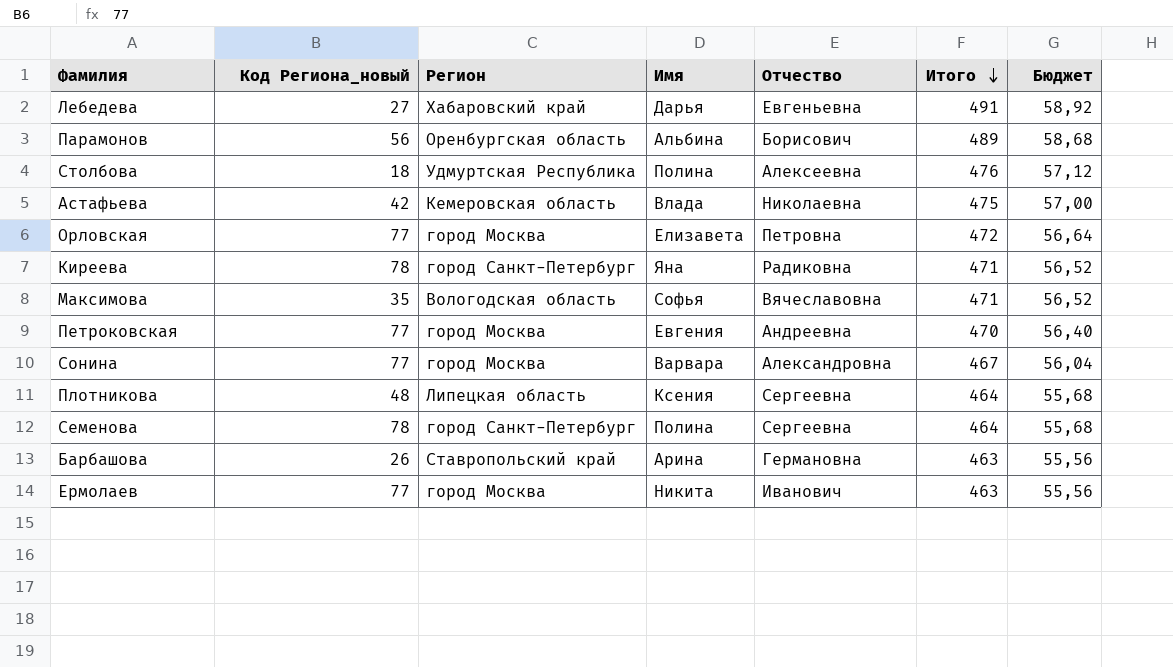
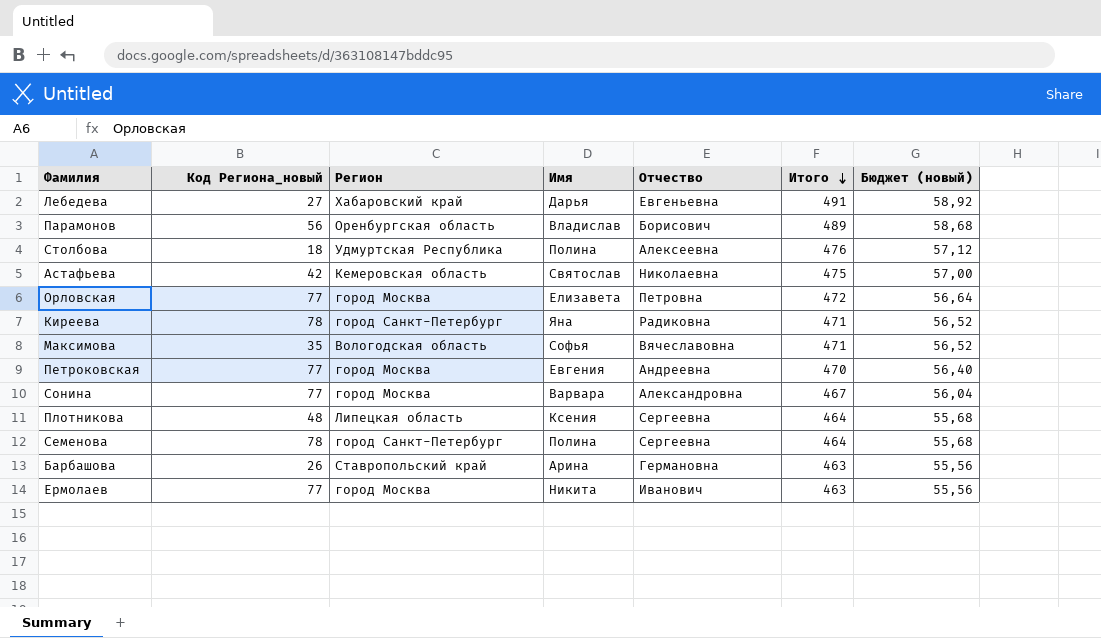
column name: Бюджет -> Бюджет (новый)
Парамонов | Имя: Альбина -> Владислав
Астафьева | Имя: Влада -> Святослав

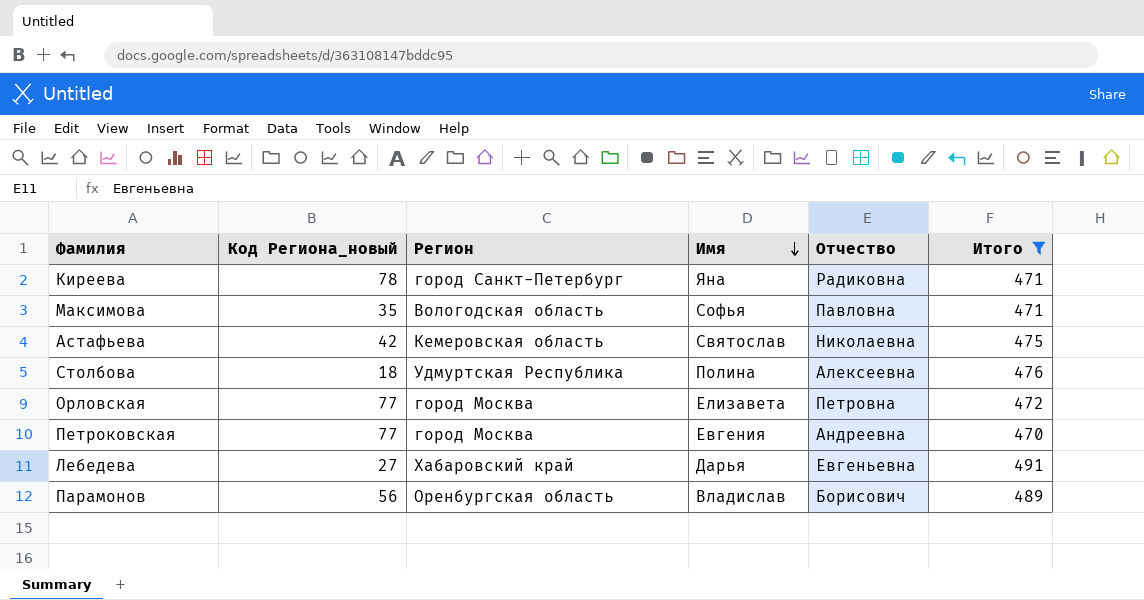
filter: none -> Итого >= 470
row order: Итого descending -> Имя descending
column Бюджет (новый) | formula: [Итого] * 0,12 -> none
Максимова | Отчество: Вячеславовна -> Павловна

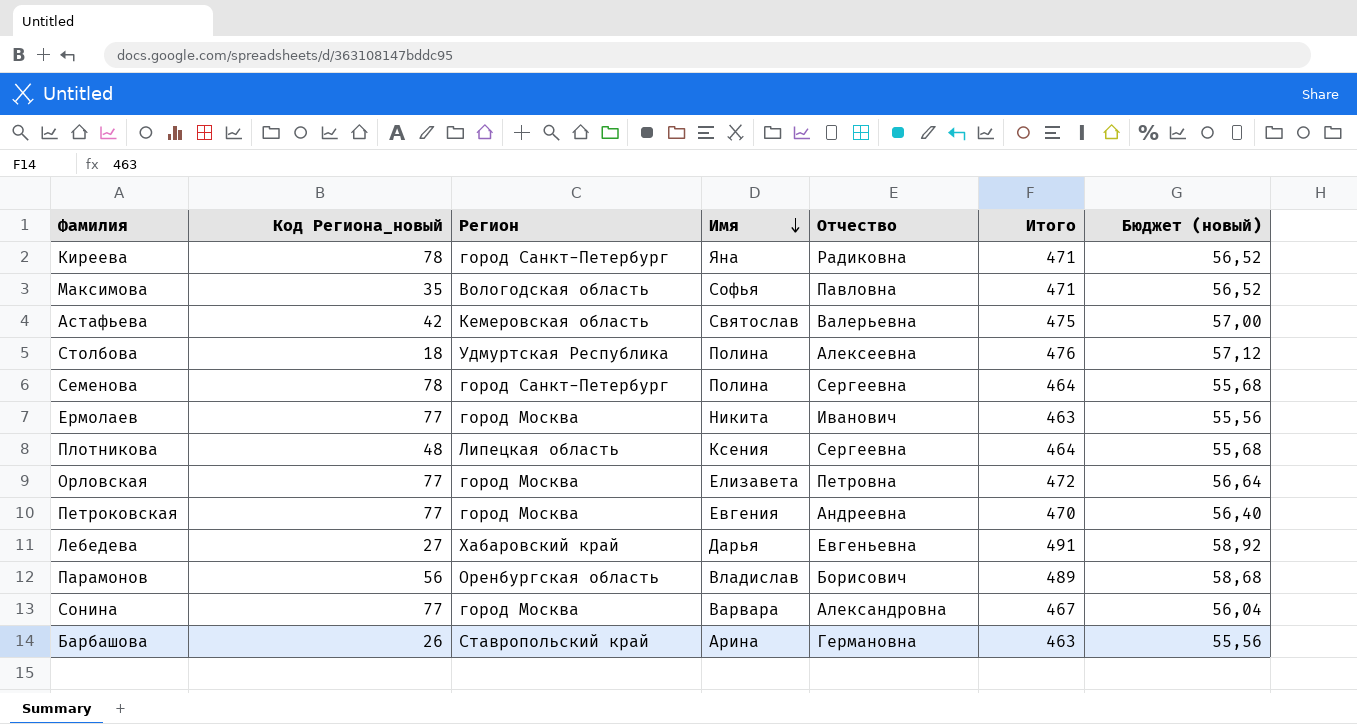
filter: Итого >= 470 -> none
column Бюджет (новый) | formula: none -> [Итого] * 0,12
Астафьева | Отчество: Николаевна -> Валерьевна

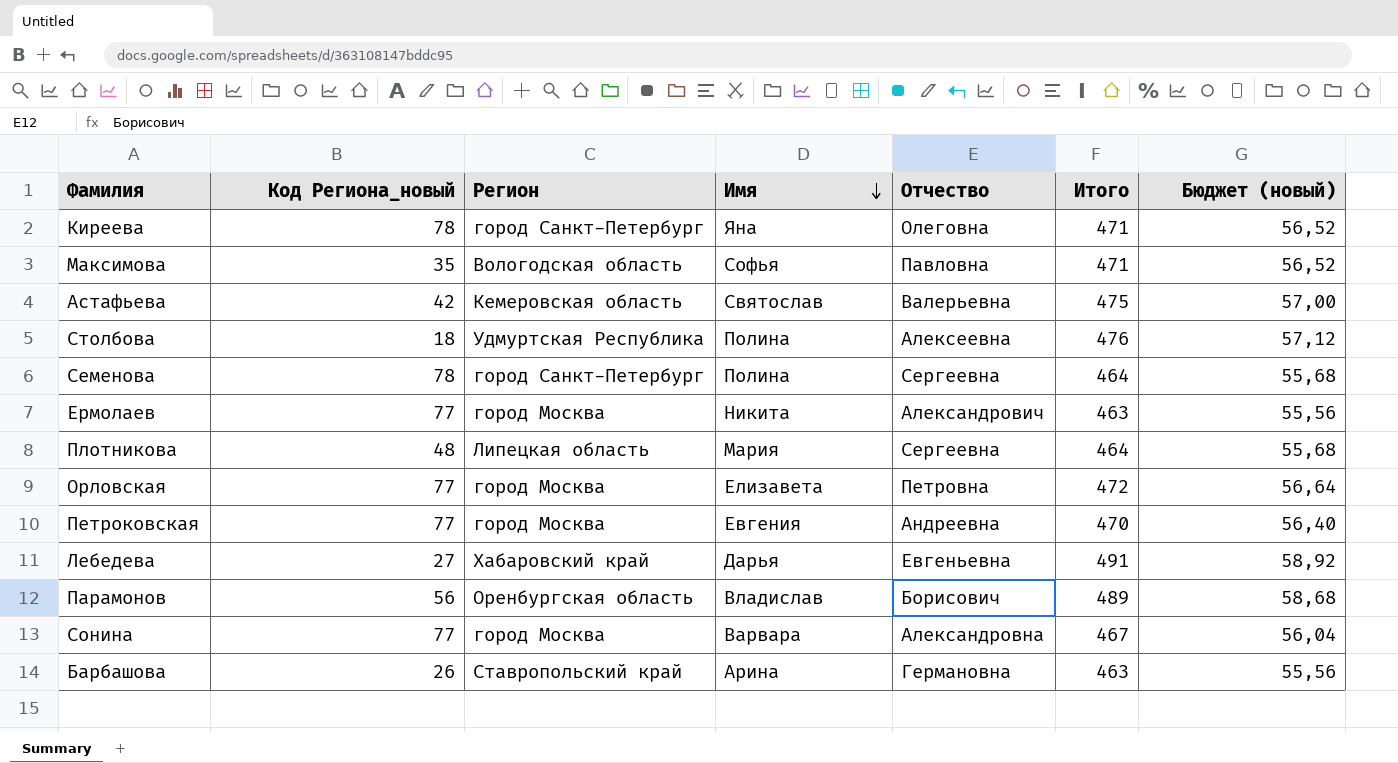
Киреева | Отчество: Радиковна -> Олеговна
Ермолаев | Отчество: Иванович -> Александрович
Плотникова | Имя: Ксения -> Мария

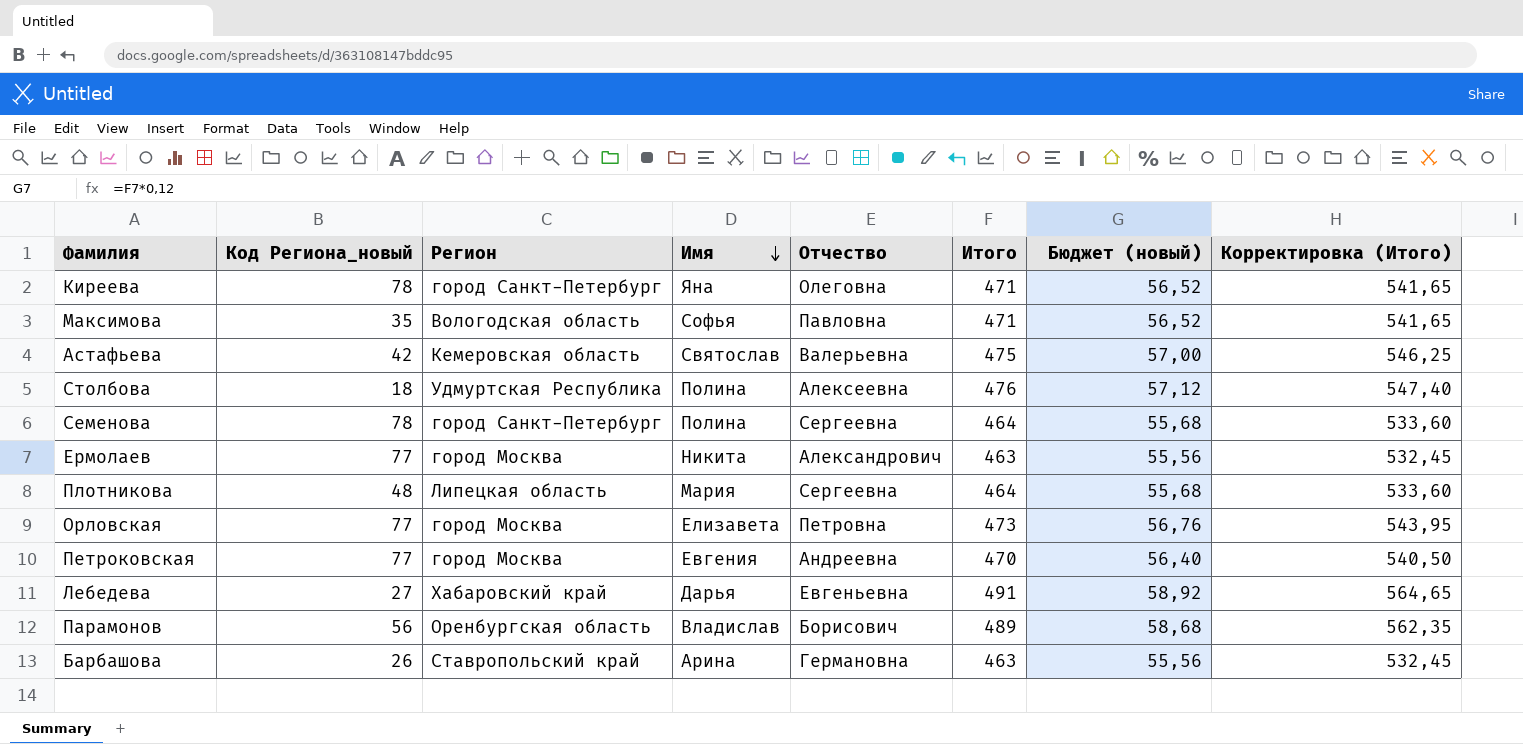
column Корректировка (Итого) | formula: none -> [Итого] * 1,15
row Сонина: 77 | город Москва | Варвара | Александровна | 467 | 56,04 -> none
Орловская | Итого: 472 -> 473
Орловская | Бюджет (новый): 56,64 -> 56,76

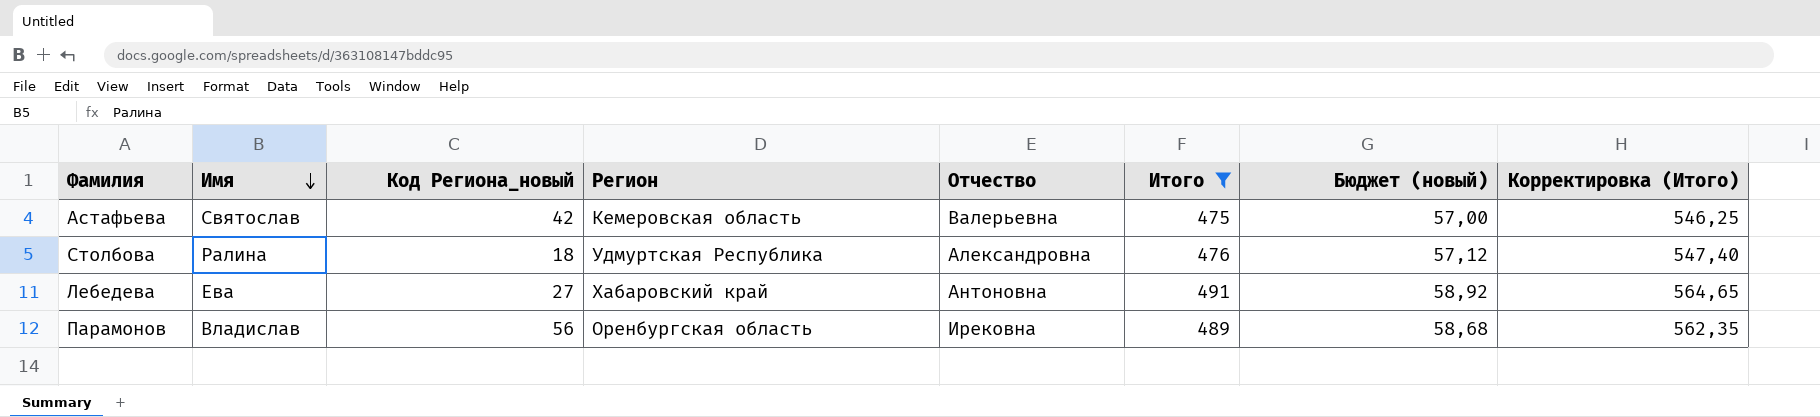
filter: none -> Итого >= 475
column Имя | position: 4 -> 2
Столбова | Имя: Полина -> Ралина
Столбова | Отчество: Алексеевна -> Александровна
Лебедева | Имя: Дарья -> Ева
Лебедева | Отчество: Евгеньевна -> Антоновна
Парамонов | Отчество: Борисович -> Ирековна

